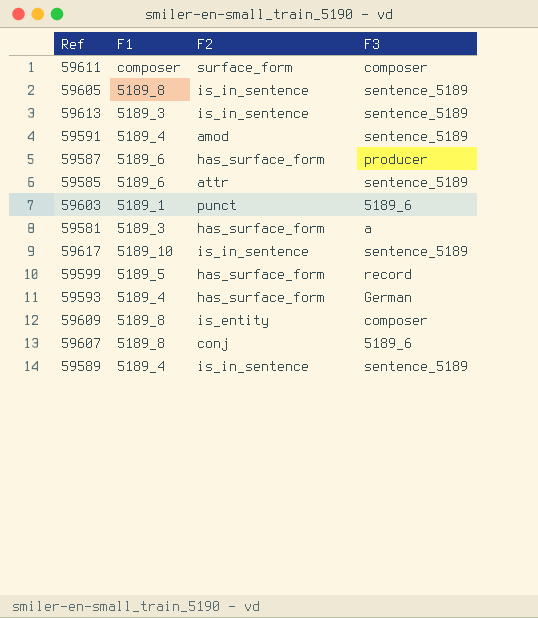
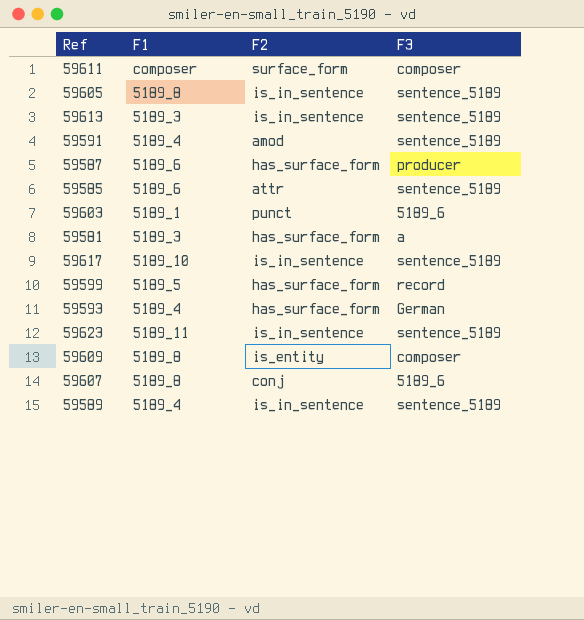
row 59623: none -> 5189_11 | is_in_sentence | sentence_5189

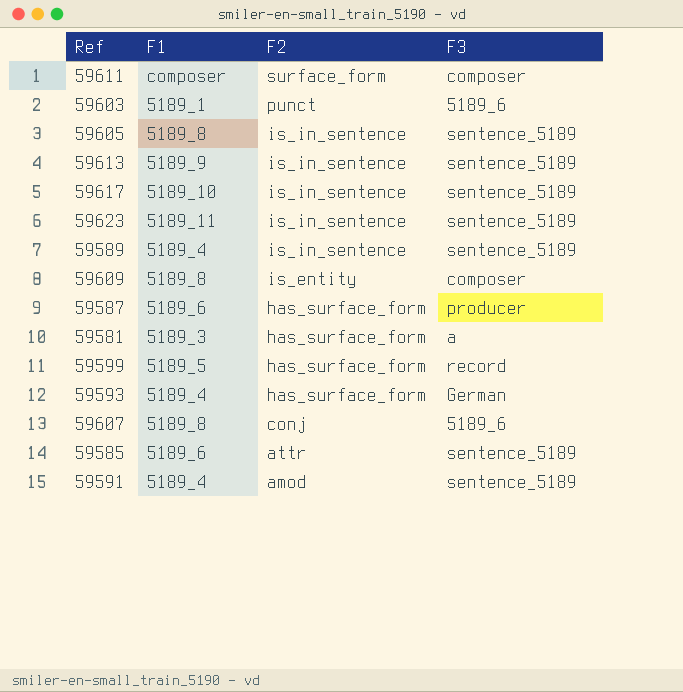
row order: none -> F2 descending
59613 | F1: 5189_3 -> 5189_9

